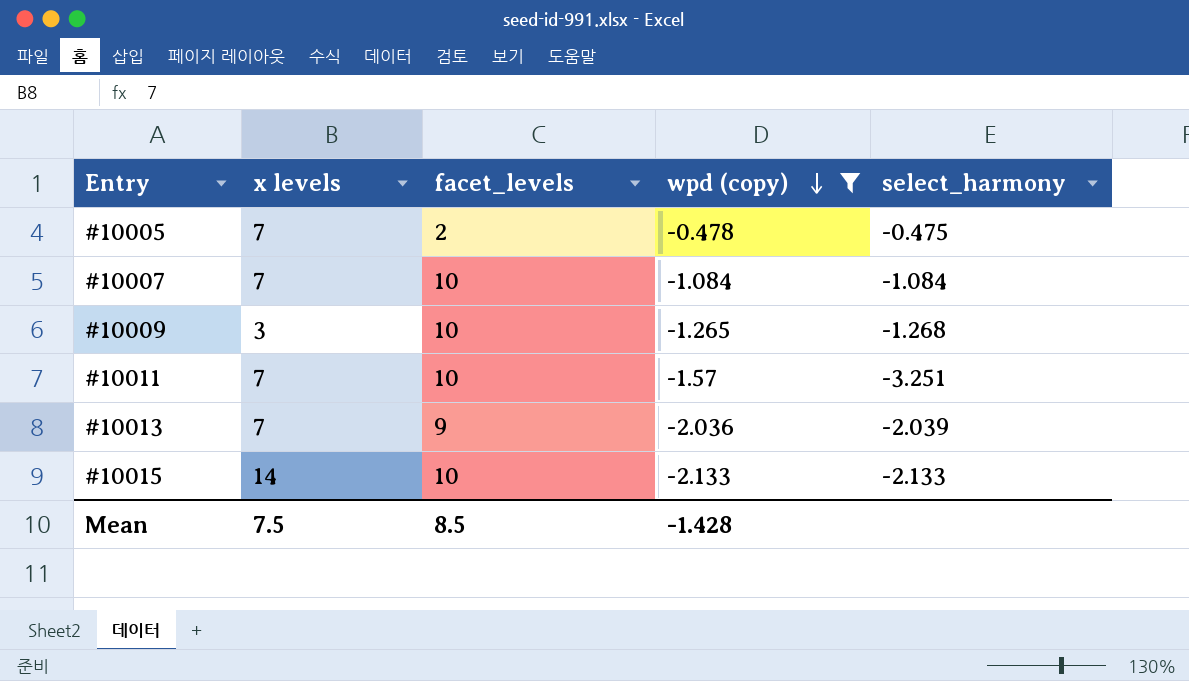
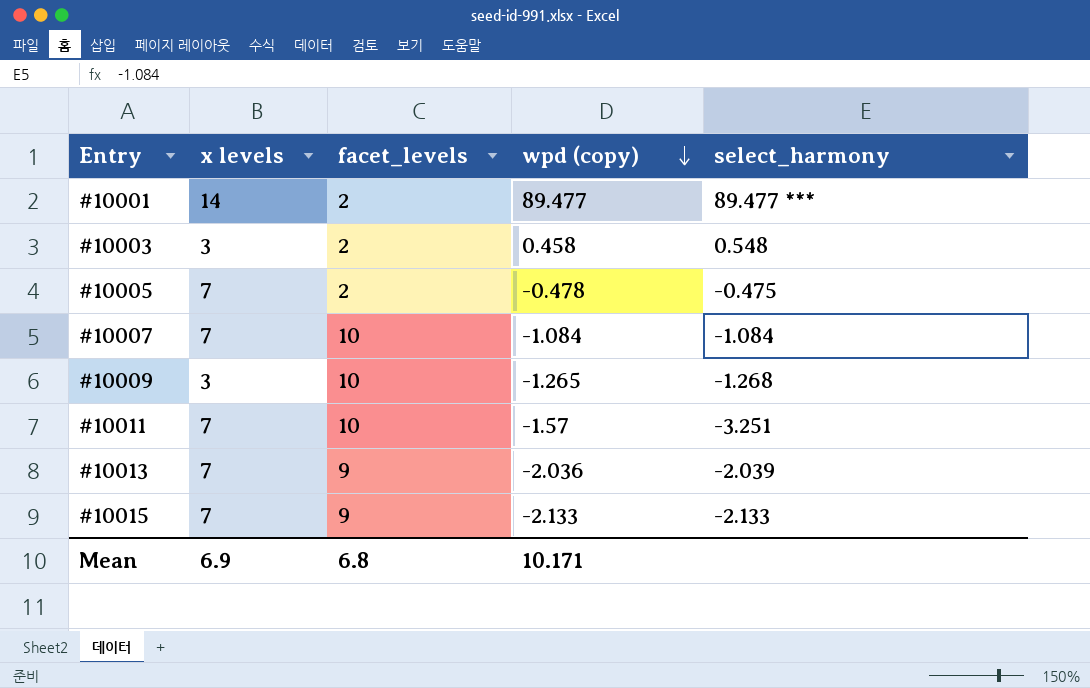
filter: wpd (copy) <= -0.478 -> none
#10015 | x levels: 14 -> 7
#10015 | facet_levels: 10 -> 9
Mean | x levels: 7.5 -> 6.9
Mean | facet_levels: 8.5 -> 6.8
Mean | wpd (copy): -1.428 -> 10.171

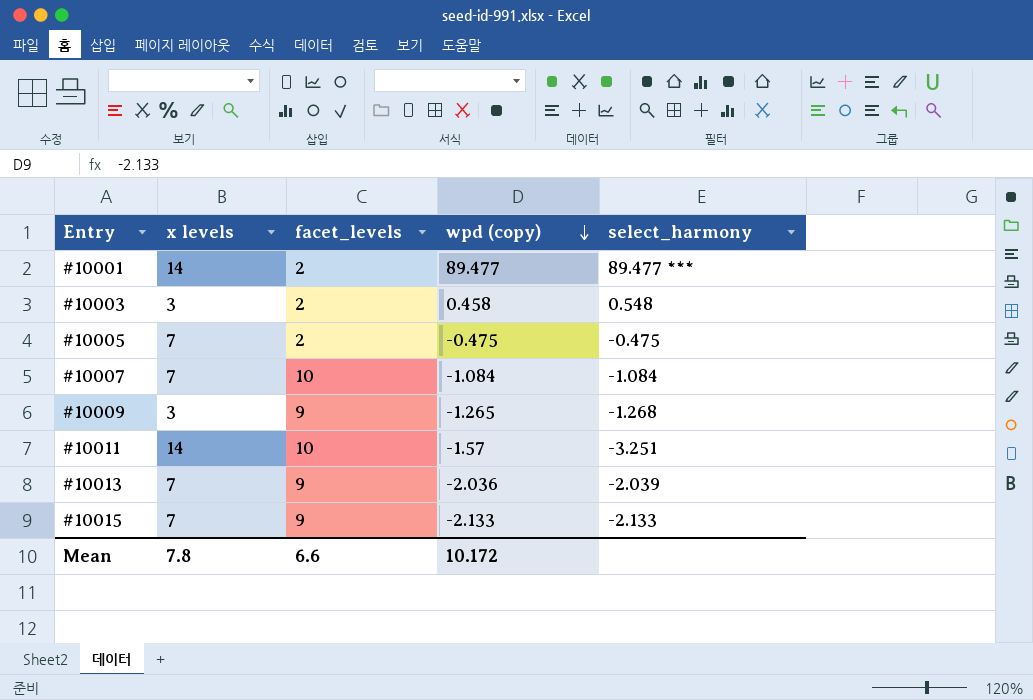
#10005 | wpd (copy): -0.478 -> -0.475
#10009 | facet_levels: 10 -> 9
#10011 | x levels: 7 -> 14
Mean | x levels: 6.9 -> 7.8
Mean | facet_levels: 6.8 -> 6.6
Mean | wpd (copy): 10.171 -> 10.172

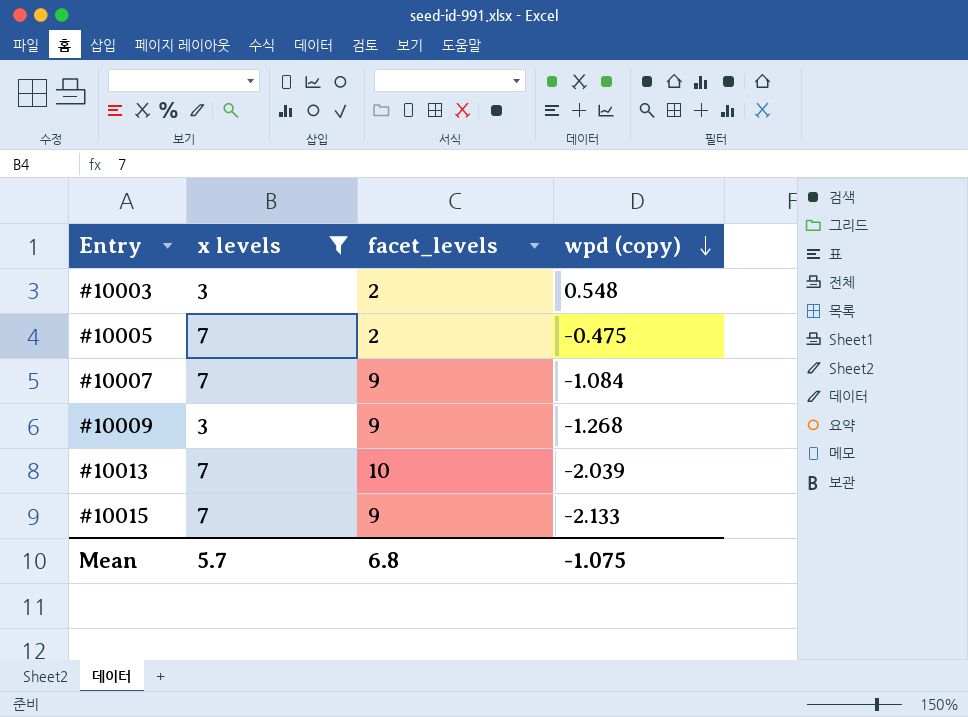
filter: none -> x levels != 14
column select_harmony | position: 5 -> none
#10003 | wpd (copy): 0.458 -> 0.548
#10007 | facet_levels: 10 -> 9
#10009 | wpd (copy): -1.265 -> -1.268
#10013 | facet_levels: 9 -> 10
#10013 | wpd (copy): -2.036 -> -2.039
Mean | x levels: 7.8 -> 5.7
Mean | facet_levels: 6.6 -> 6.8
Mean | wpd (copy): 10.172 -> -1.075

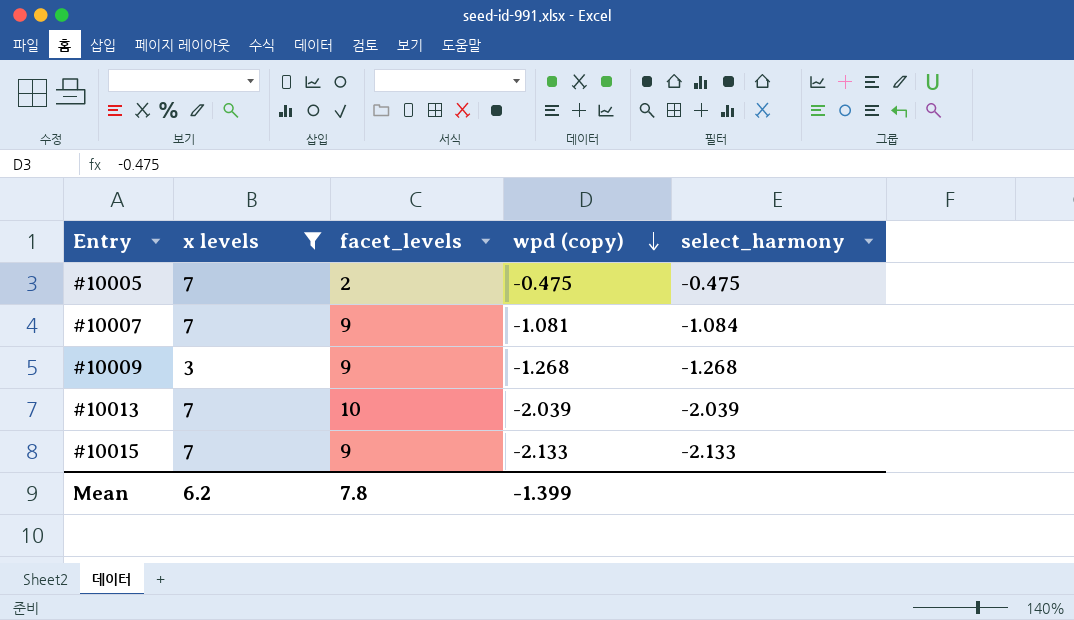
column select_harmony | position: none -> 5
row #10003: 3 | 2 | 0.548 -> none
#10007 | wpd (copy): -1.084 -> -1.081
Mean | x levels: 5.7 -> 6.2
Mean | facet_levels: 6.8 -> 7.8
Mean | wpd (copy): -1.075 -> -1.399

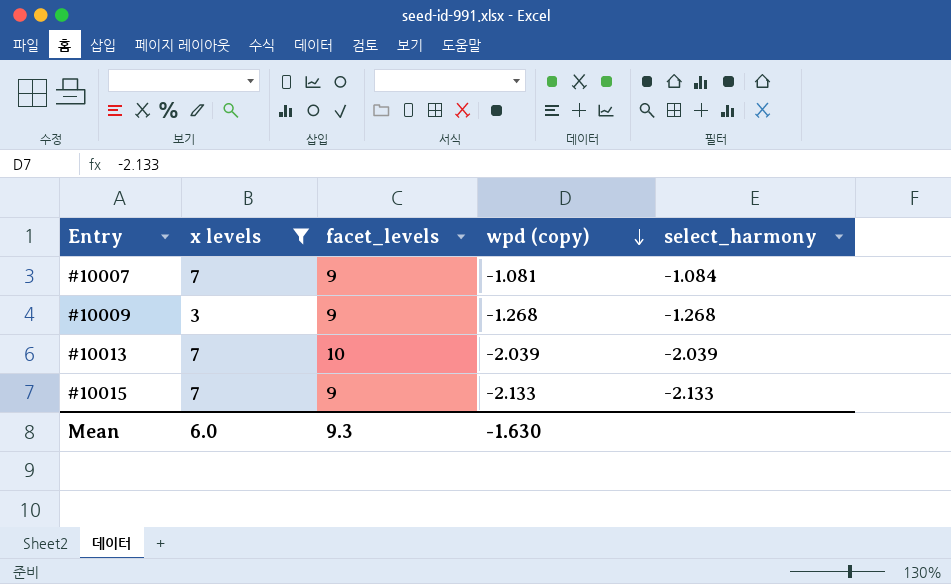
row #10005: 7 | 2 | -0.475 | -0.475 -> none
Mean | x levels: 6.2 -> 6.0
Mean | facet_levels: 7.8 -> 9.3
Mean | wpd (copy): -1.399 -> -1.630

